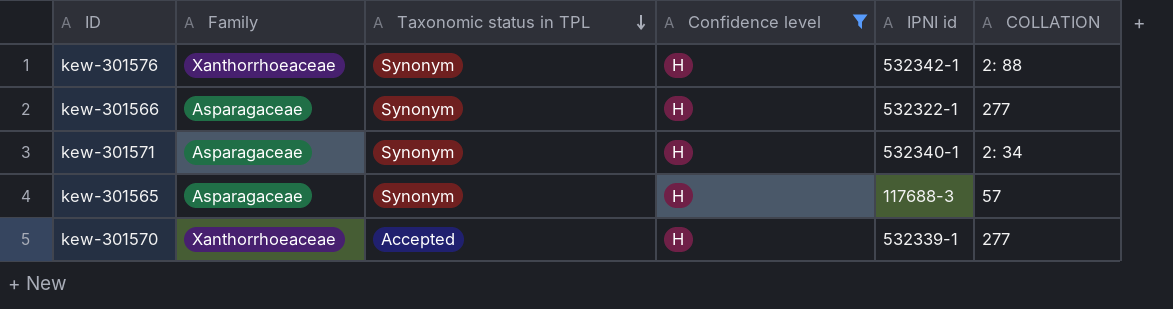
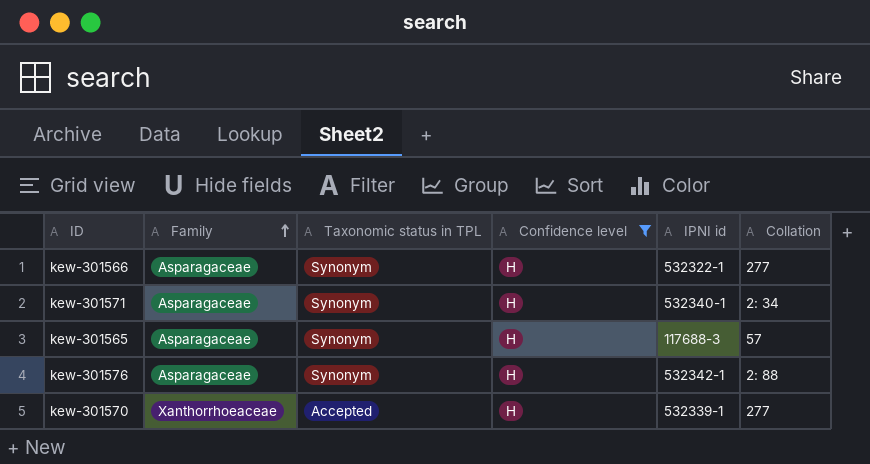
row order: Taxonomic status in TPL descending -> Family ascending
column name: COLLATION -> Collation
kew-301576 | Family: Xanthorrhoeaceae -> Asparagaceae

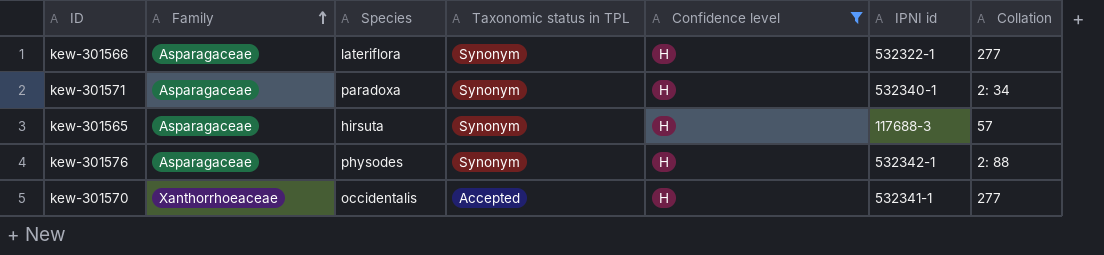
column Species | position: none -> 3
kew-301570 | IPNI id: 532339-1 -> 532341-1

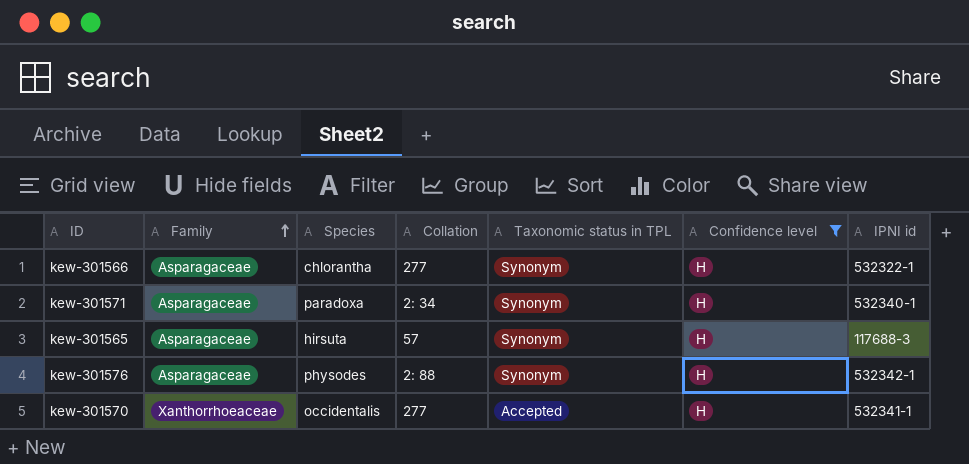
column Collation | position: 7 -> 4
kew-301566 | Species: lateriflora -> chlorantha

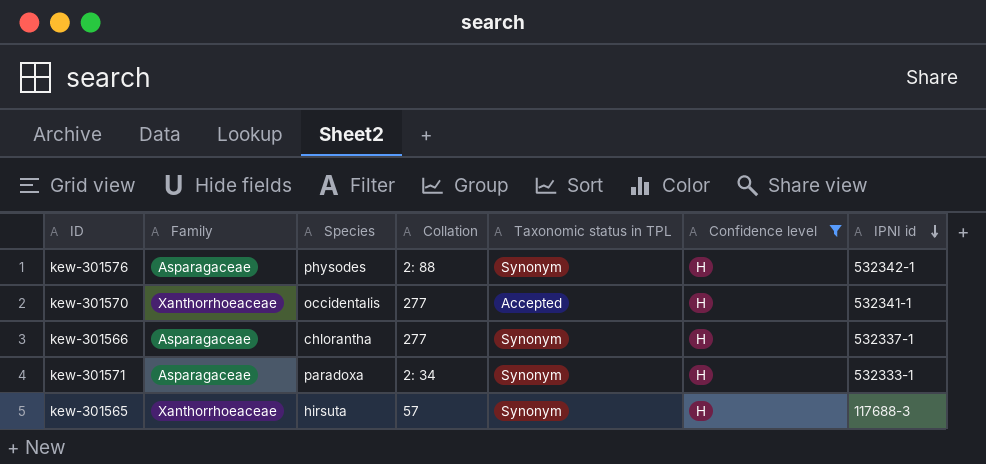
row order: Family ascending -> IPNI id descending
kew-301566 | IPNI id: 532322-1 -> 532337-1
kew-301571 | IPNI id: 532340-1 -> 532333-1
kew-301565 | Family: Asparagaceae -> Xanthorrhoeaceae

